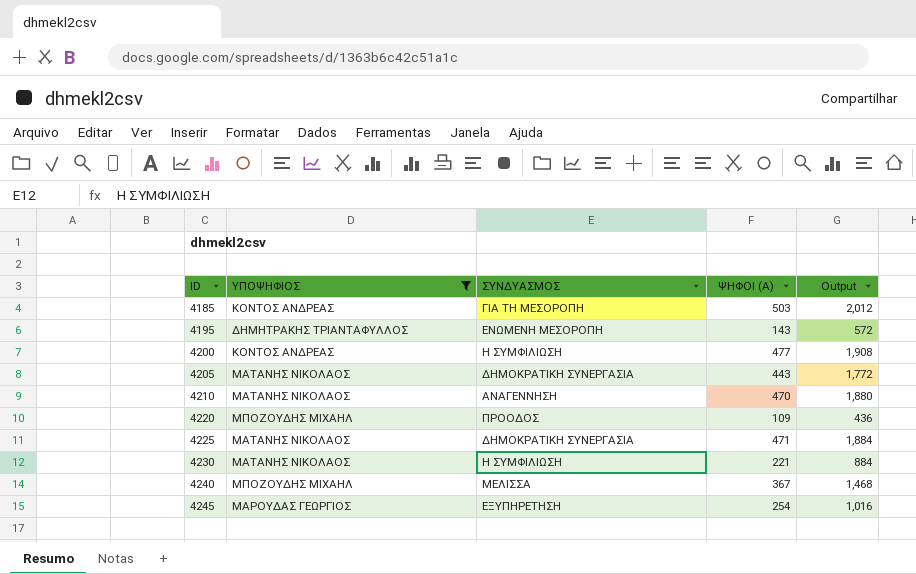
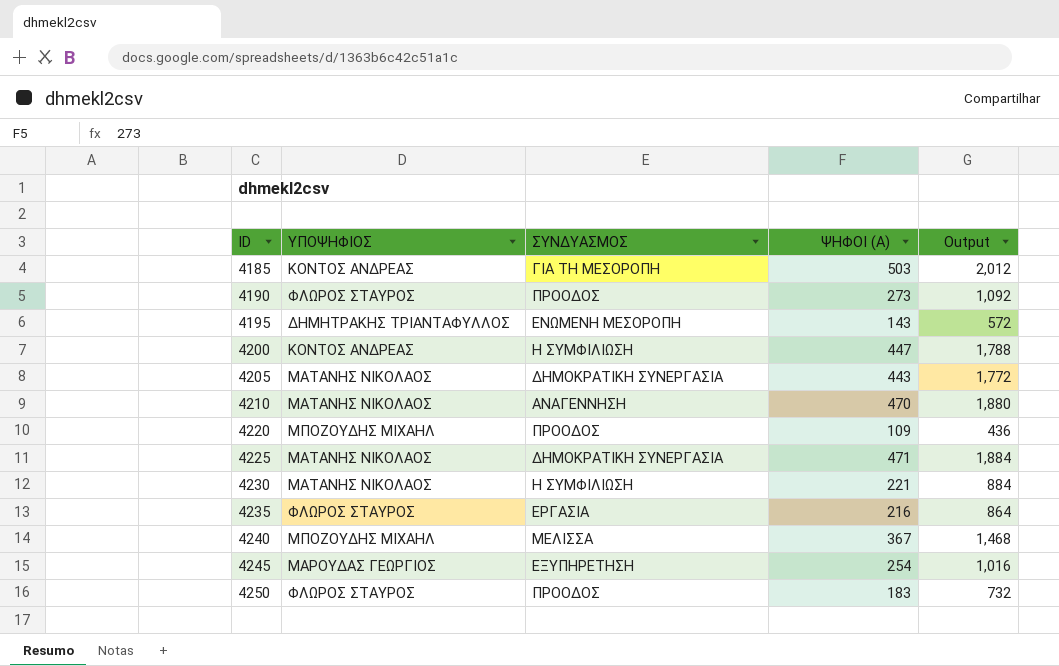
filter: ΥΠΟΨΗΦΙΟΣ != ΦΛΩΡΟΣ ΣΤΑΥΡΟΣ -> none
4200 | ΨΗΦΟΙ (Α): 477 -> 447
4200 | Output: 1,908 -> 1,788

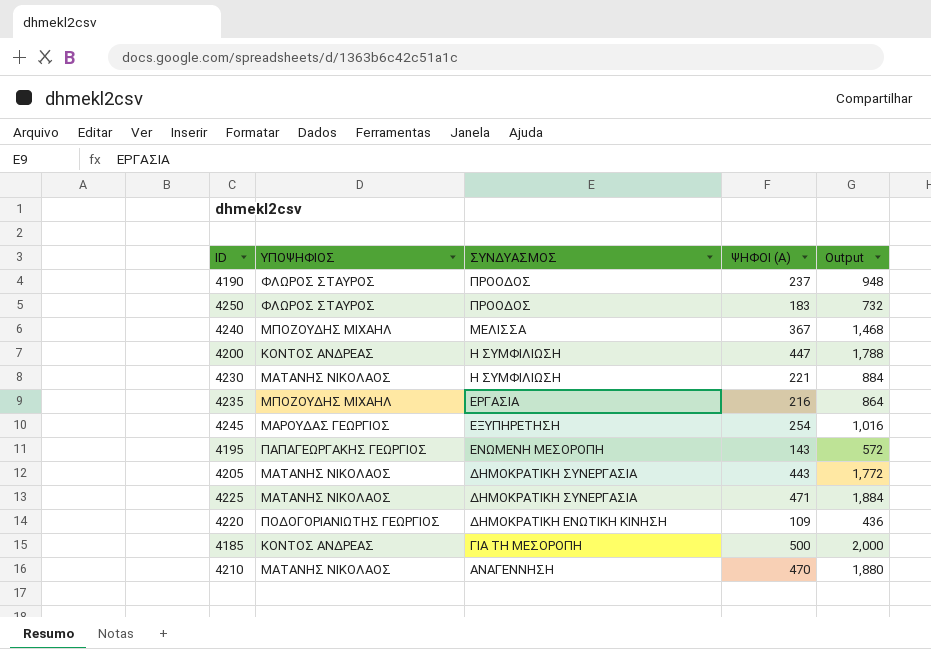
row order: ID ascending -> ΣΥΝΔΥΑΣΜΟΣ descending
4190 | ΨΗΦΟΙ (Α): 273 -> 237
4190 | Output: 1,092 -> 948
4235 | ΥΠΟΨΗΦΙΟΣ: ΦΛΩΡΟΣ ΣΤΑΥΡΟΣ -> ΜΠΟΖΟΥΔΗΣ ΜΙΧΑΗΛ
4195 | ΥΠΟΨΗΦΙΟΣ: ΔΗΜΗΤΡΑΚΗΣ ΤΡΙΑΝΤΑΦΥΛΛΟΣ -> ΠΑΠΑΓΕΩΡΓΑΚΗΣ ΓΕΩΡΓΙΟΣ
4220 | ΥΠΟΨΗΦΙΟΣ: ΜΠΟΖΟΥΔΗΣ ΜΙΧΑΗΛ -> ΠΟΔΟΓΟΡΙΑΝΙΩΤΗΣ ΓΕΩΡΓΙΟΣ
4220 | ΣΥΝΔΥΑΣΜΟΣ: ΠΡΟΟΔΟΣ -> ΔΗΜΟΚΡΑΤΙΚΗ ΕΝΩΤΙΚΗ ΚΙΝΗΣΗ
4185 | ΨΗΦΟΙ (Α): 503 -> 500
4185 | Output: 2,012 -> 2,000

